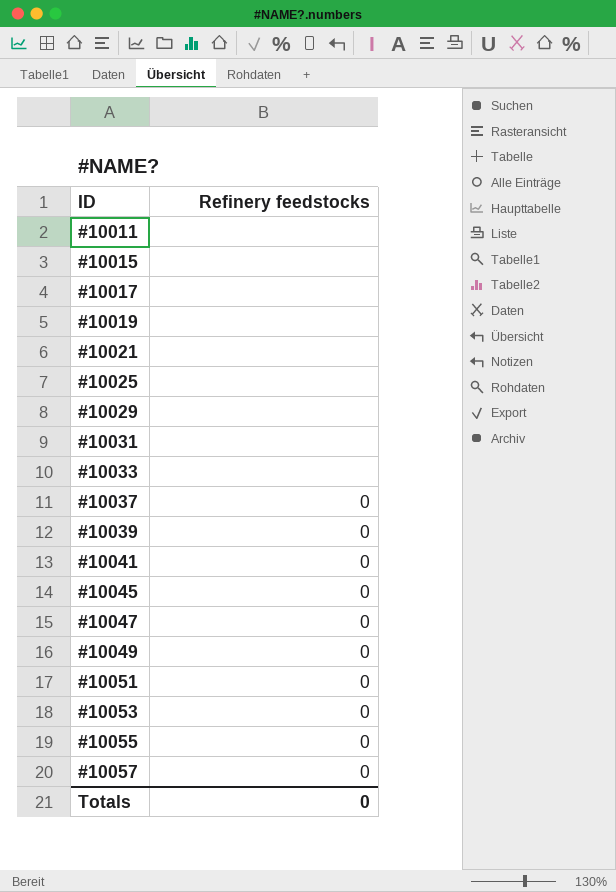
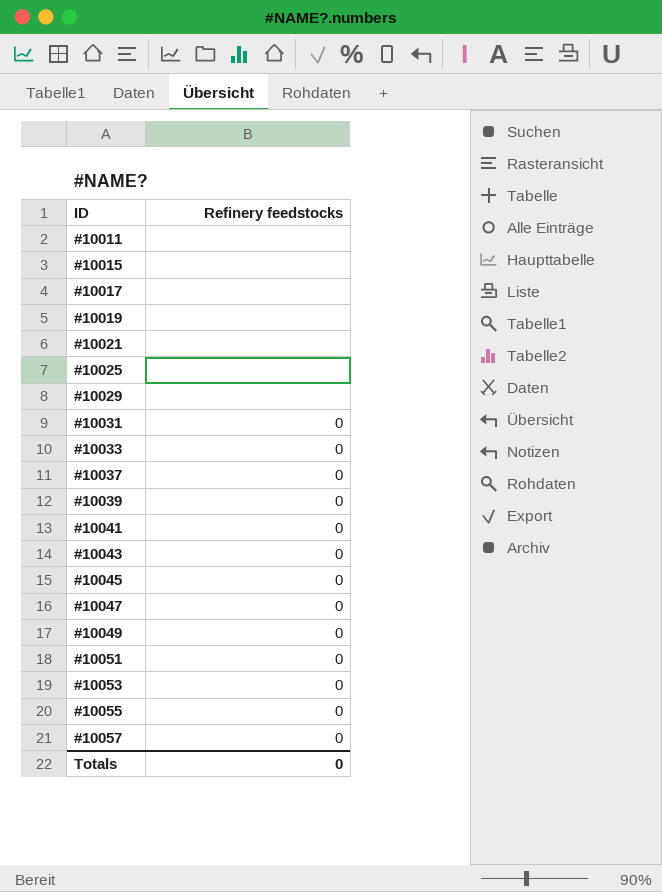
#10031 | Refinery feedstocks: none -> 0
#10033 | Refinery feedstocks: none -> 0
row #10043: none -> 0

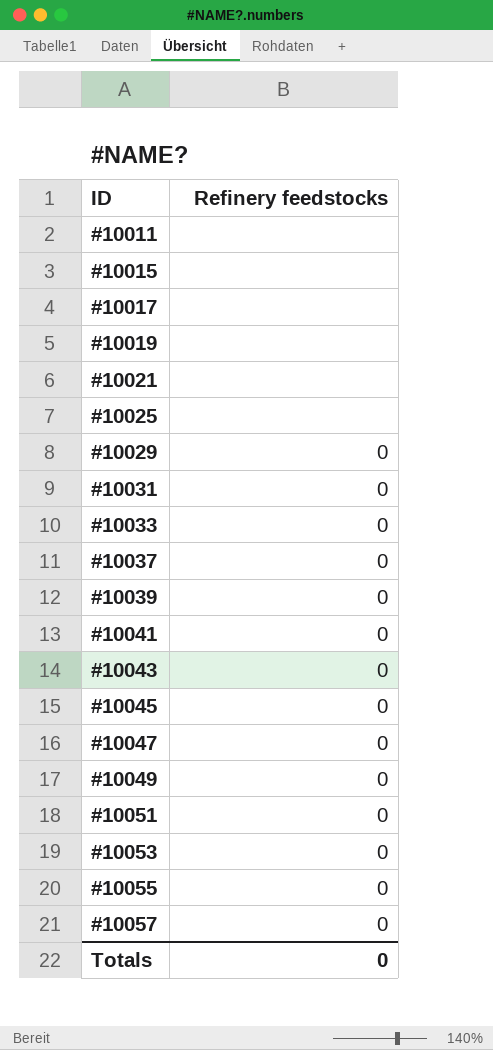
#10029 | Refinery feedstocks: none -> 0

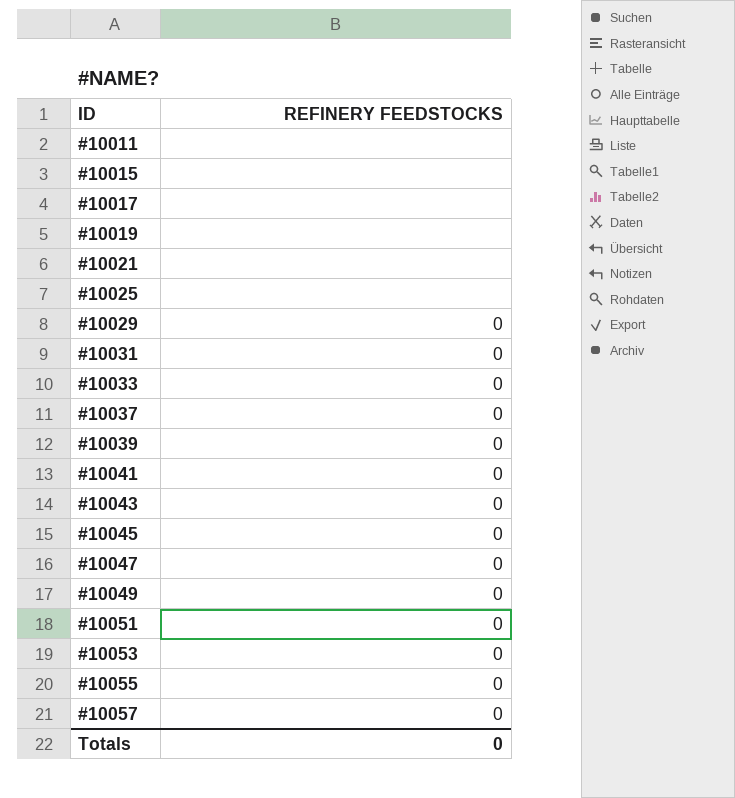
column name: Refinery feedstocks -> REFINERY FEEDSTOCKS

